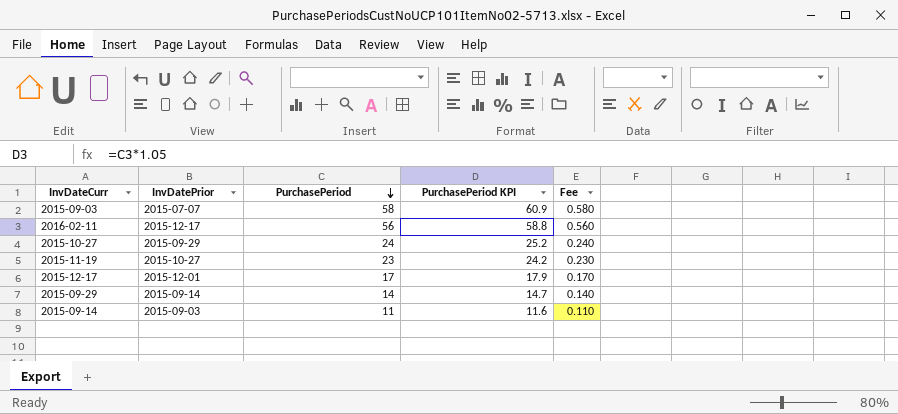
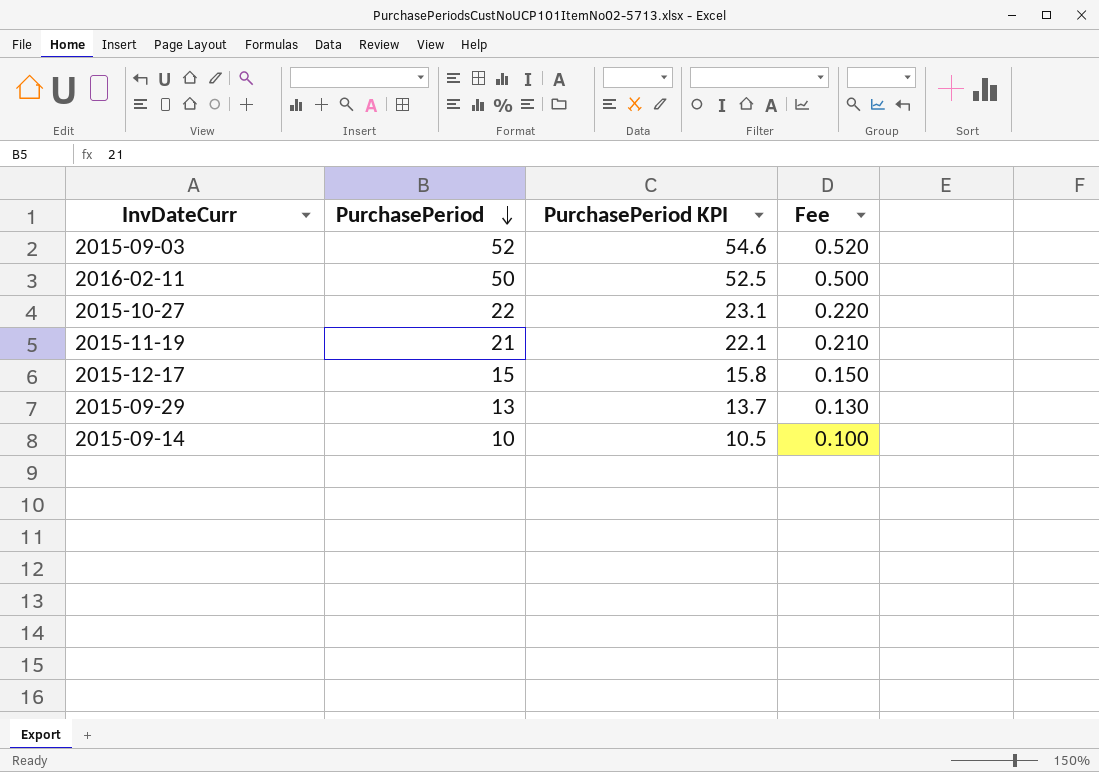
column InvDatePrior | position: 2 -> none
2015-09-03 | PurchasePeriod: 58 -> 52
2015-09-03 | PurchasePeriod KPI: 60.9 -> 54.6
2015-09-03 | Fee: 0.580 -> 0.520
2016-02-11 | PurchasePeriod: 56 -> 50
2016-02-11 | PurchasePeriod KPI: 58.8 -> 52.5
2016-02-11 | Fee: 0.560 -> 0.500
2015-10-27 | PurchasePeriod: 24 -> 22
2015-10-27 | PurchasePeriod KPI: 25.2 -> 23.1
2015-10-27 | Fee: 0.240 -> 0.220
2015-11-19 | PurchasePeriod: 23 -> 21
2015-11-19 | PurchasePeriod KPI: 24.2 -> 22.1
2015-11-19 | Fee: 0.230 -> 0.210
2015-12-17 | PurchasePeriod: 17 -> 15
2015-12-17 | PurchasePeriod KPI: 17.9 -> 15.8
2015-12-17 | Fee: 0.170 -> 0.150
2015-09-29 | PurchasePeriod: 14 -> 13
2015-09-29 | PurchasePeriod KPI: 14.7 -> 13.7
2015-09-29 | Fee: 0.140 -> 0.130
2015-09-14 | PurchasePeriod: 11 -> 10
2015-09-14 | PurchasePeriod KPI: 11.6 -> 10.5
2015-09-14 | Fee: 0.110 -> 0.100

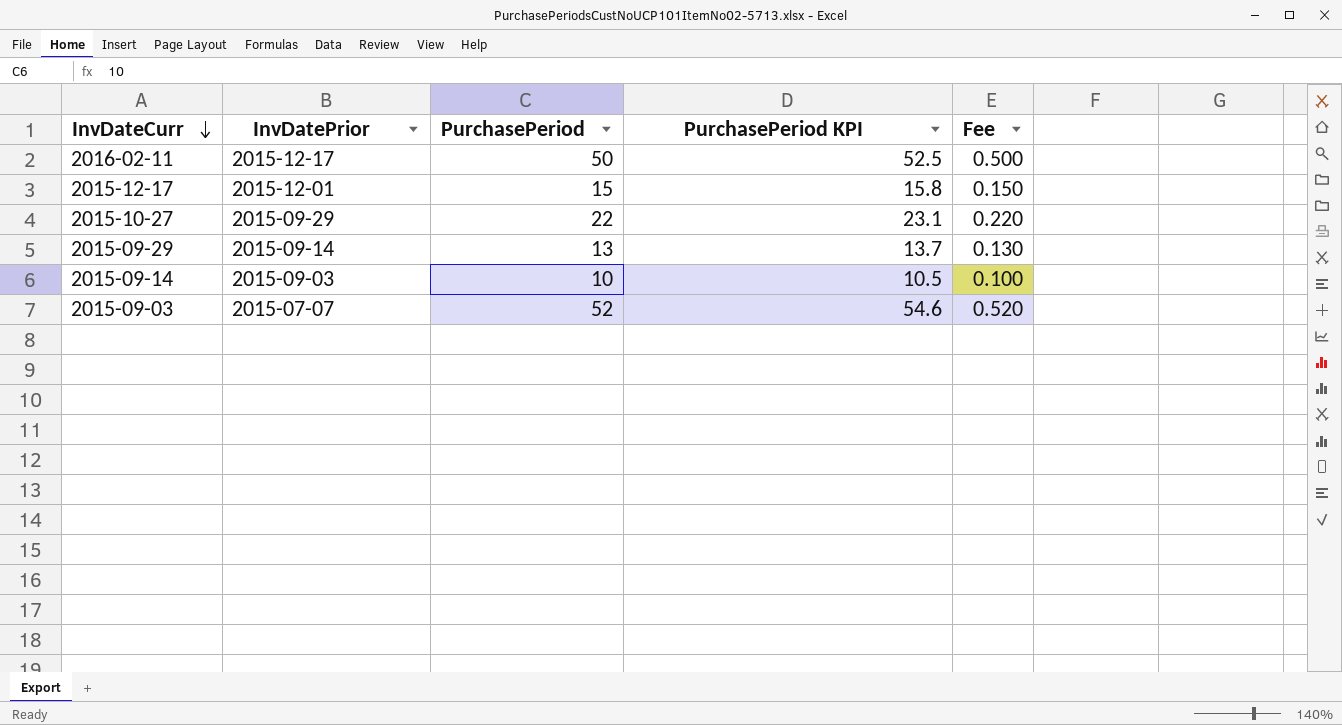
row order: PurchasePeriod descending -> InvDateCurr descending
column InvDatePrior | position: none -> 2
row 2015-11-19: 21 | 22.1 | 0.210 -> none

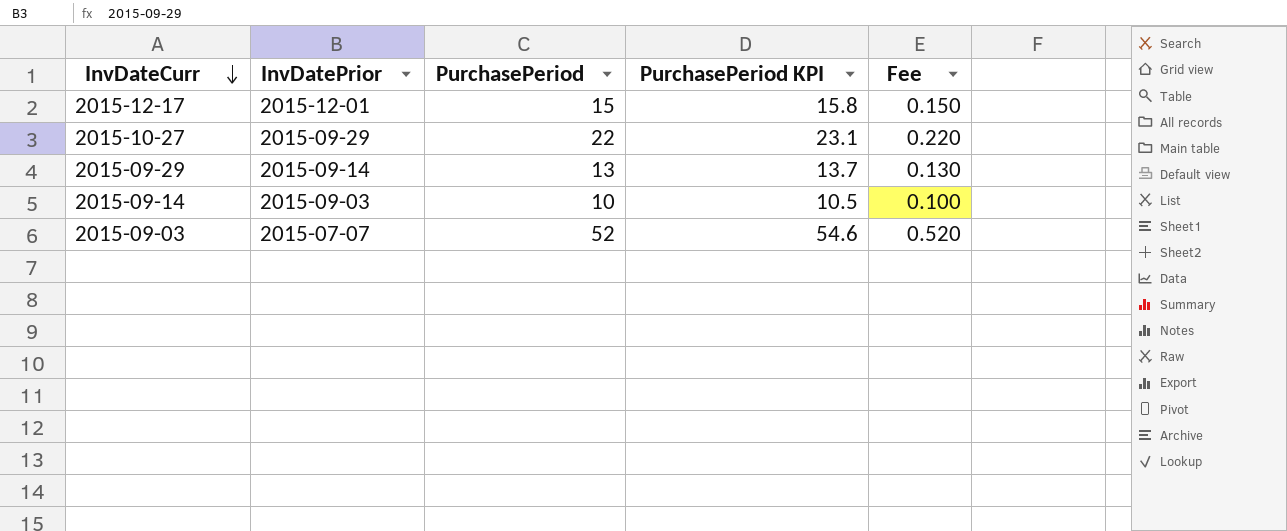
row 2016-02-11: 2015-12-17 | 50 | 52.5 | 0.500 -> none

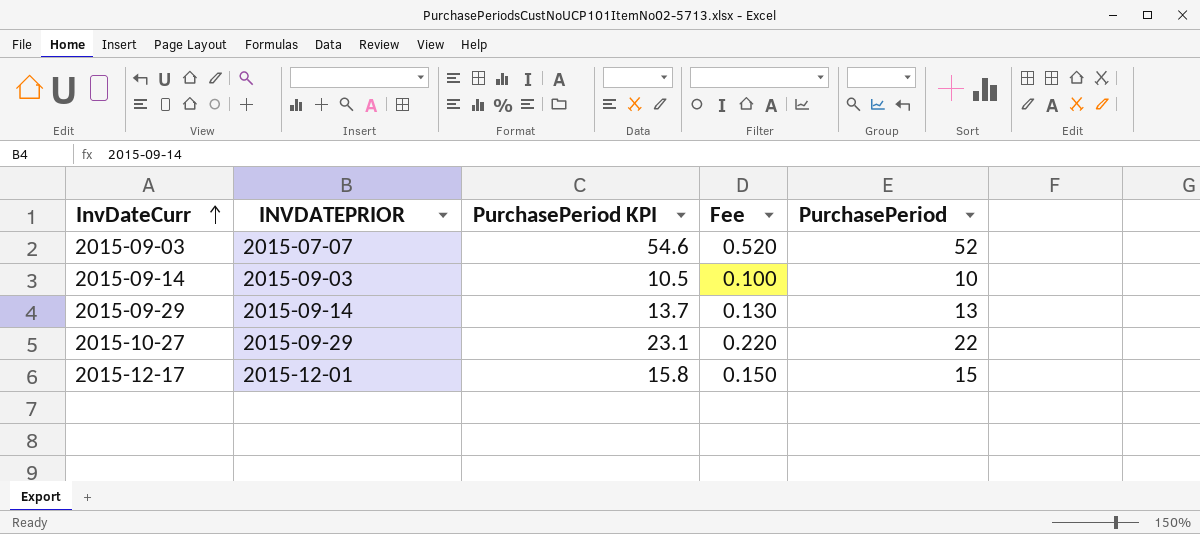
row order: InvDateCurr descending -> InvDateCurr ascending
column name: InvDatePrior -> INVDATEPRIOR
column PurchasePeriod | position: 3 -> 5

